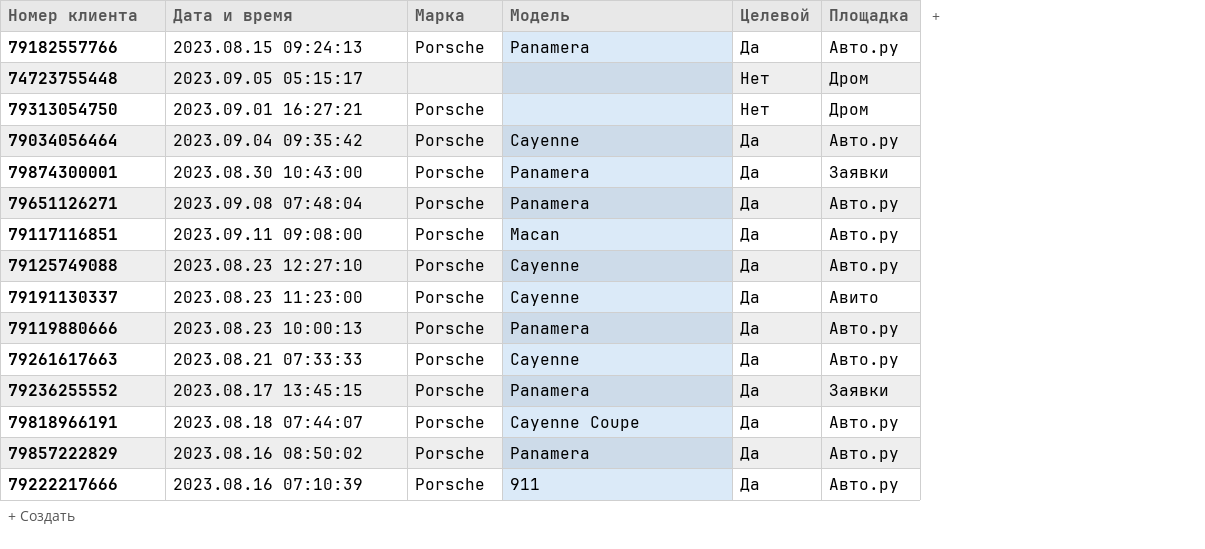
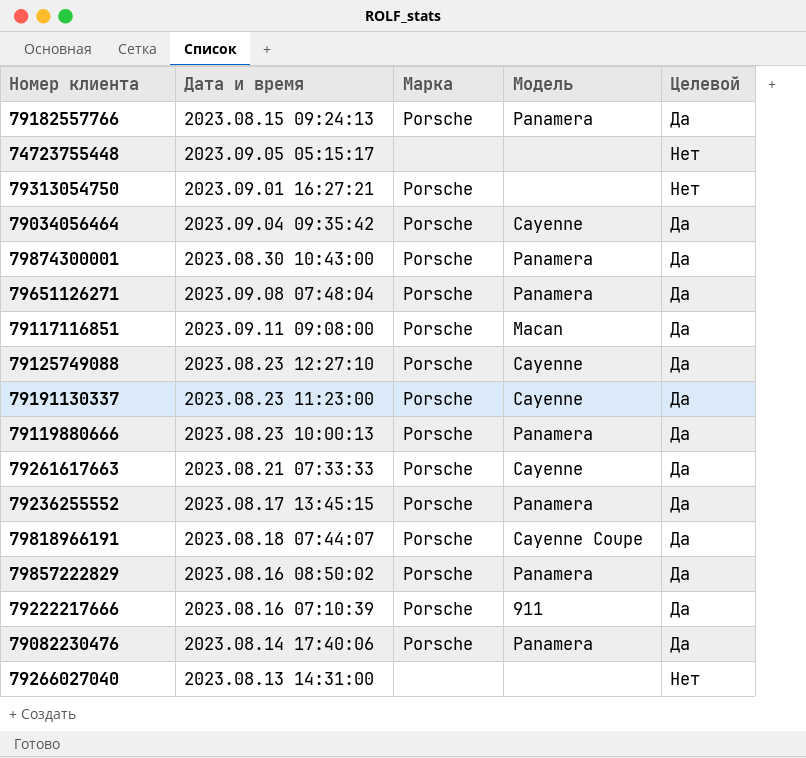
column Площадка | position: 6 -> none
row 79082230476: none -> 2023.08.14 17:40:06 | Porsche | Panamera | Да
row 79266027040: none -> 2023.08.13 14:31:00 | none | none | Нет

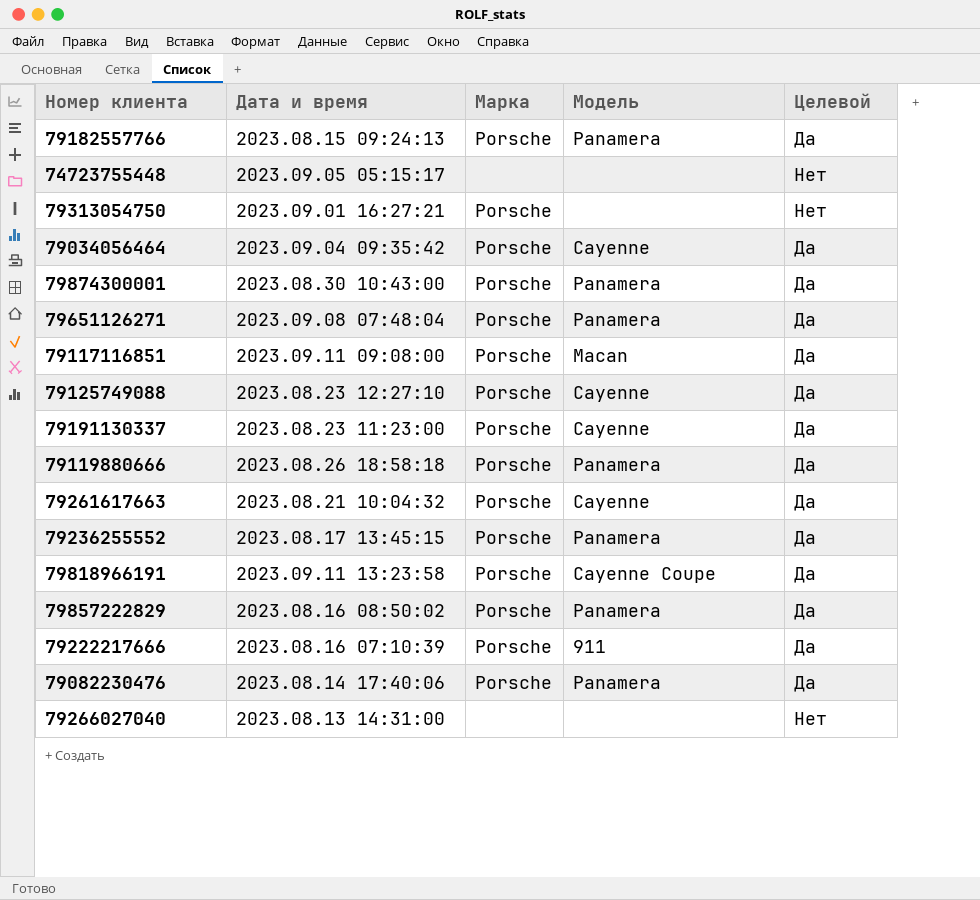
79119880666 | Дата и время: 2023.08.23 10:00:13 -> 2023.08.26 18:58:18
79261617663 | Дата и время: 2023.08.21 07:33:33 -> 2023.08.21 10:04:32
79818966191 | Дата и время: 2023.08.18 07:44:07 -> 2023.09.11 13:23:58

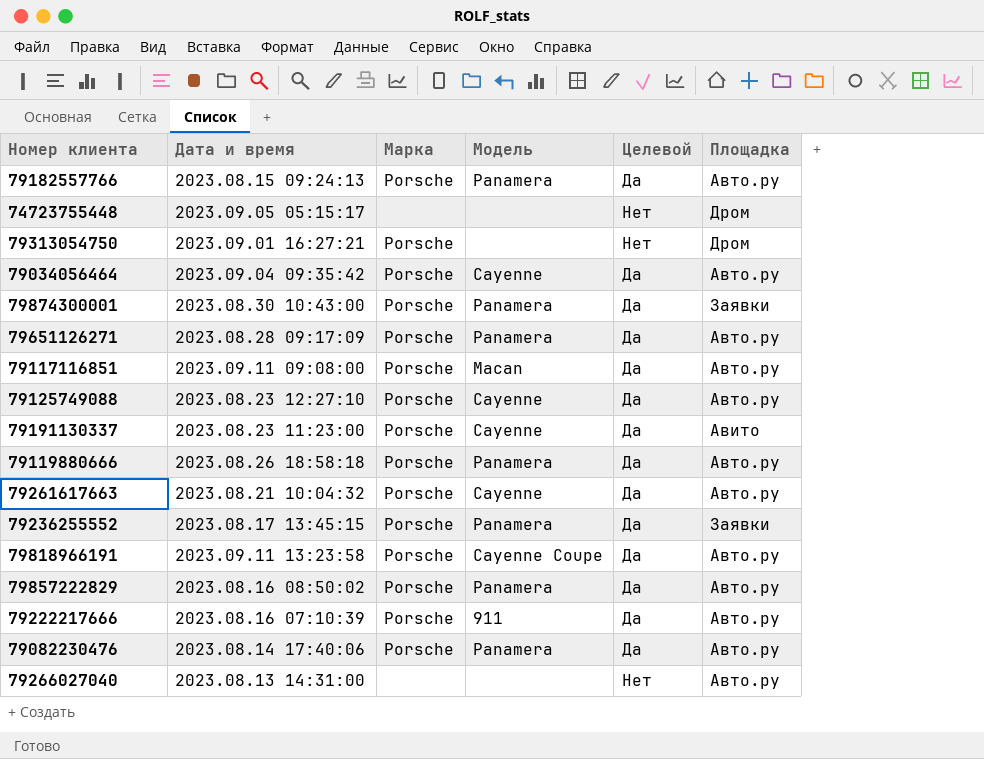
column Площадка | position: none -> 6
79651126271 | Дата и время: 2023.09.08 07:48:04 -> 2023.08.28 09:17:09

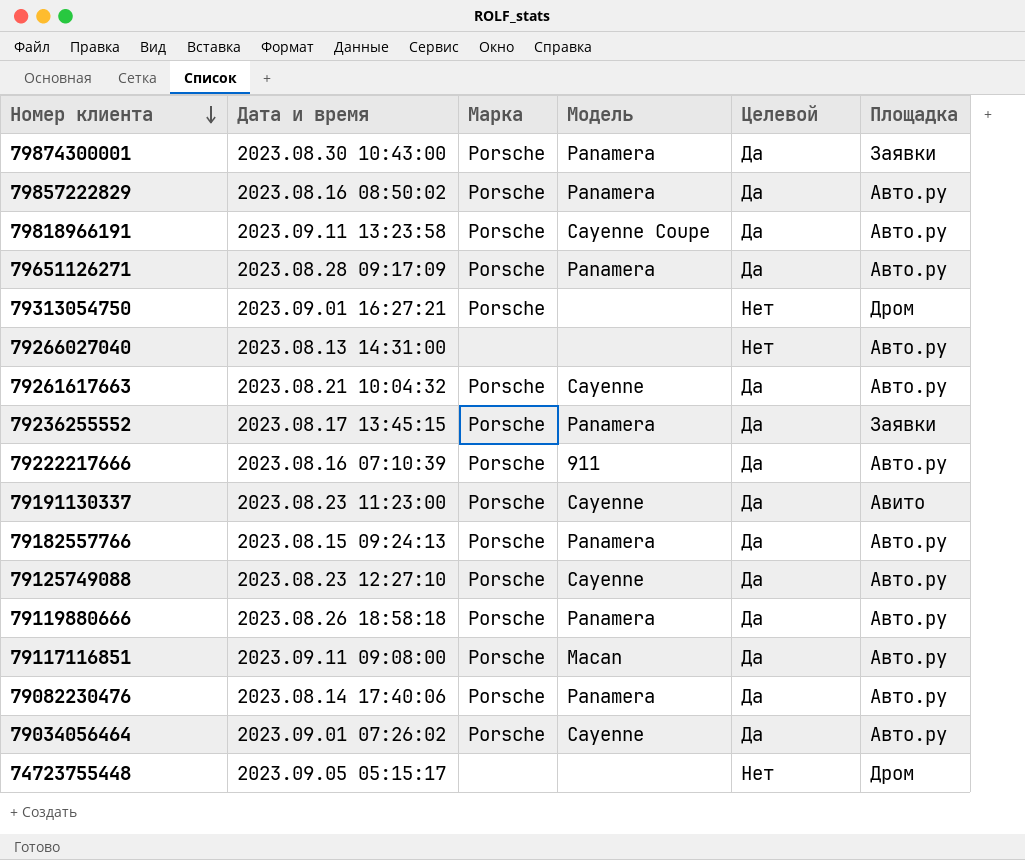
row order: none -> Номер клиента descending
79034056464 | Дата и время: 2023.09.04 09:35:42 -> 2023.09.01 07:26:02

